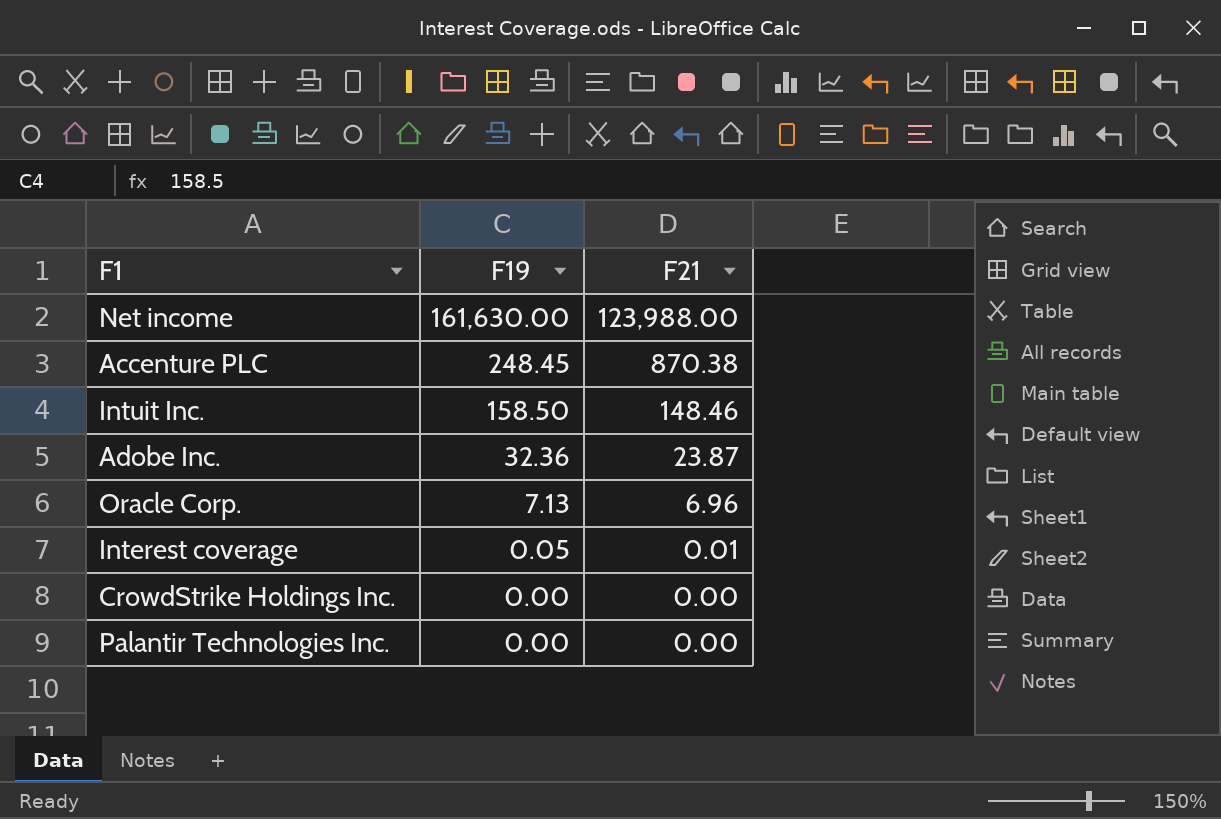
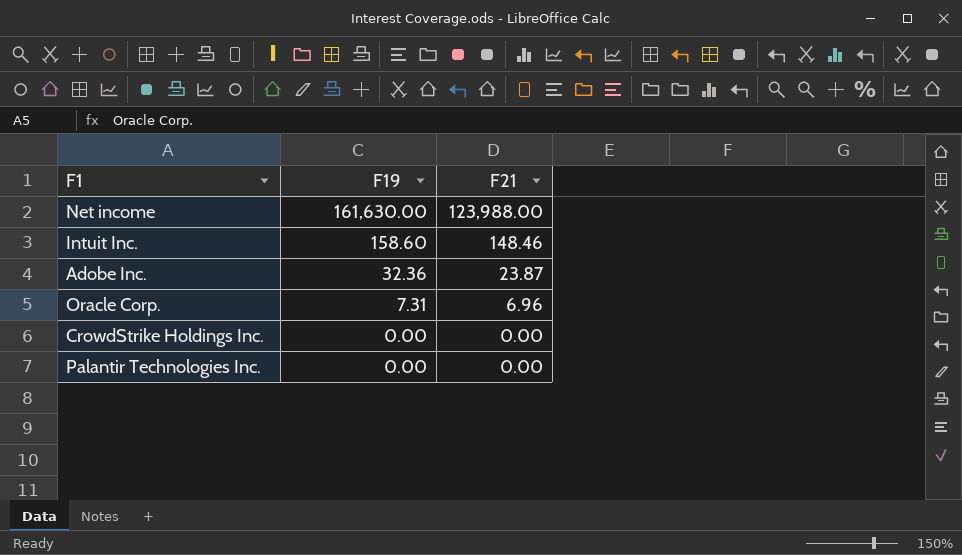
row Accenture PLC: 248.45 | 870.38 -> none
row Interest coverage: 0.05 | 0.01 -> none
Intuit Inc. | F19: 158.50 -> 158.60
Oracle Corp. | F19: 7.13 -> 7.31

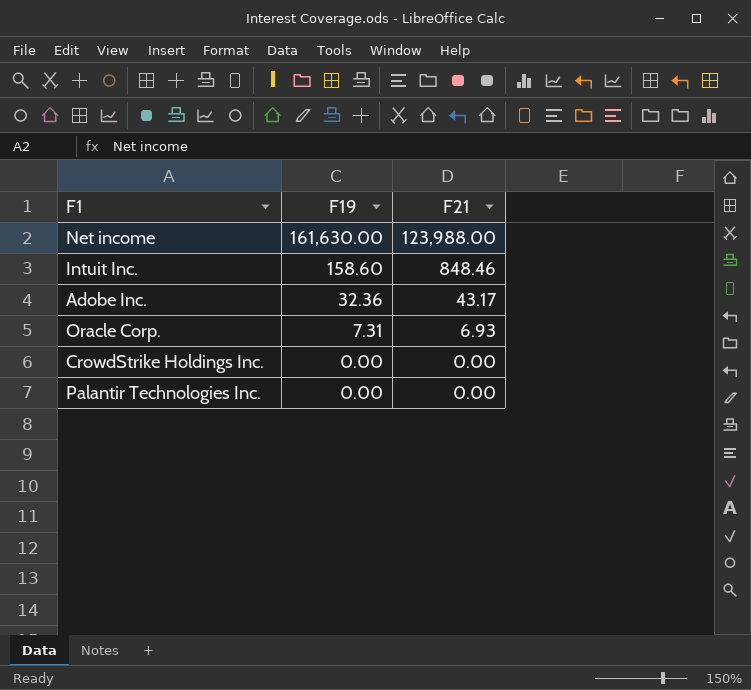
Intuit Inc. | F21: 148.46 -> 848.46
Adobe Inc. | F21: 23.87 -> 43.17
Oracle Corp. | F21: 6.96 -> 6.93

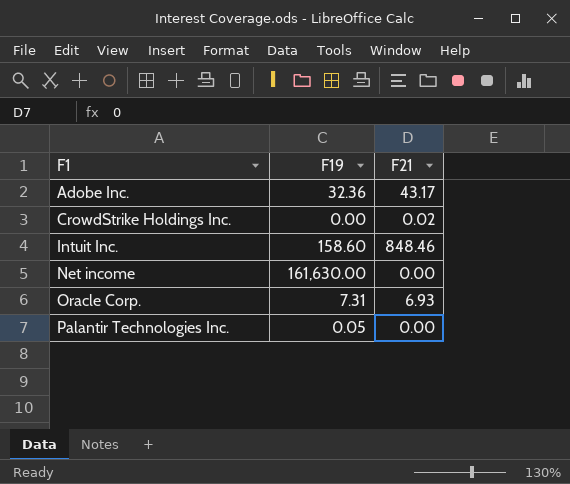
row order: F19 descending -> F1 ascending
CrowdStrike Holdings Inc. | F21: 0.00 -> 0.02
Net income | F21: 123,988.00 -> 0.00
Palantir Technologies Inc. | F19: 0.00 -> 0.05

